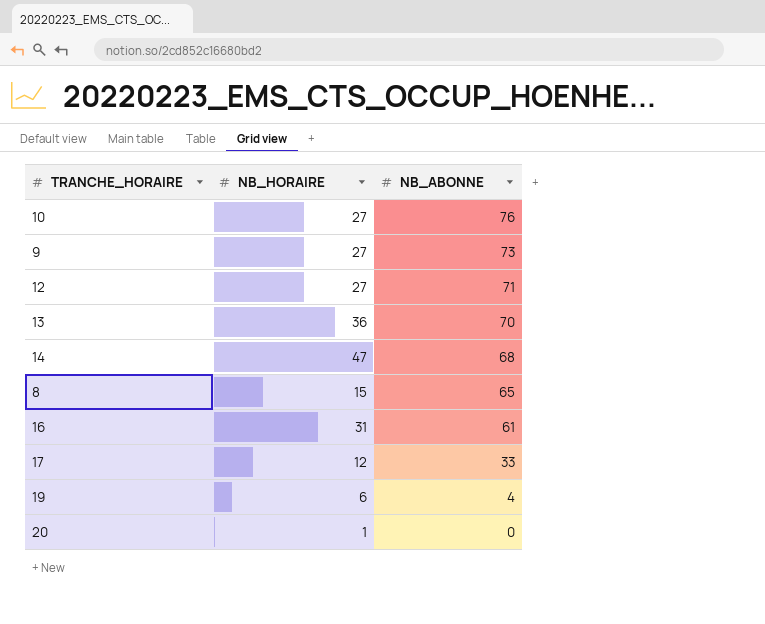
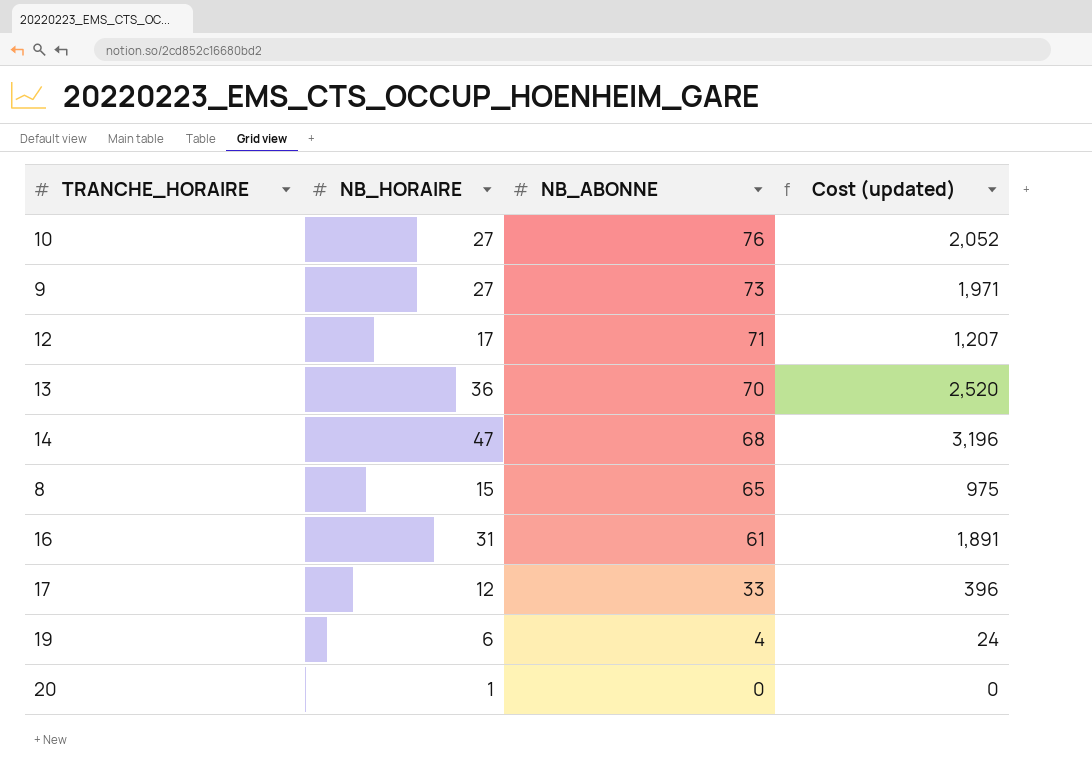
column Cost (updated) | formula: none -> [NB_HORAIRE] * [NB_ABONNE]
12 | NB_HORAIRE: 27 -> 17

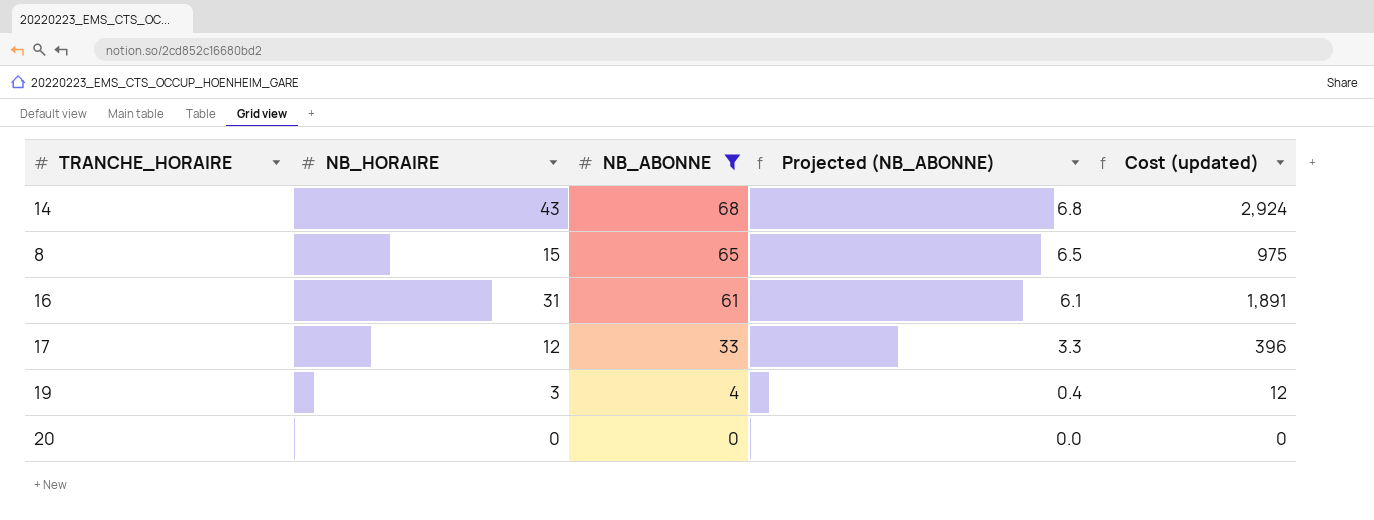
filter: none -> NB_ABONNE <= 68
column Projected (NB_ABONNE) | formula: none -> [NB_ABONNE] * 0.1
14 | NB_HORAIRE: 47 -> 43
14 | Cost (updated): 3,196 -> 2,924
19 | NB_HORAIRE: 6 -> 3
19 | Cost (updated): 24 -> 12
20 | NB_HORAIRE: 1 -> 0

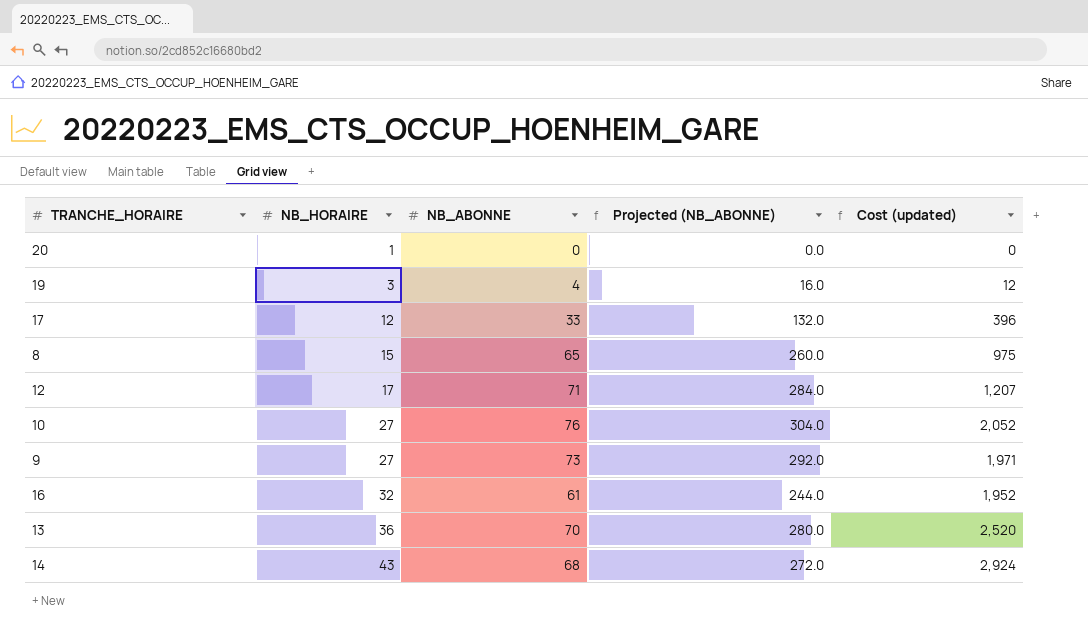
filter: NB_ABONNE <= 68 -> none
row order: NB_ABONNE descending -> NB_HORAIRE ascending
column Projected (NB_ABONNE) | formula: [NB_ABONNE] * 0.1 -> [NB_ABONNE] * 4
20 | NB_HORAIRE: 0 -> 1
16 | NB_HORAIRE: 31 -> 32
16 | Cost (updated): 1,891 -> 1,952

